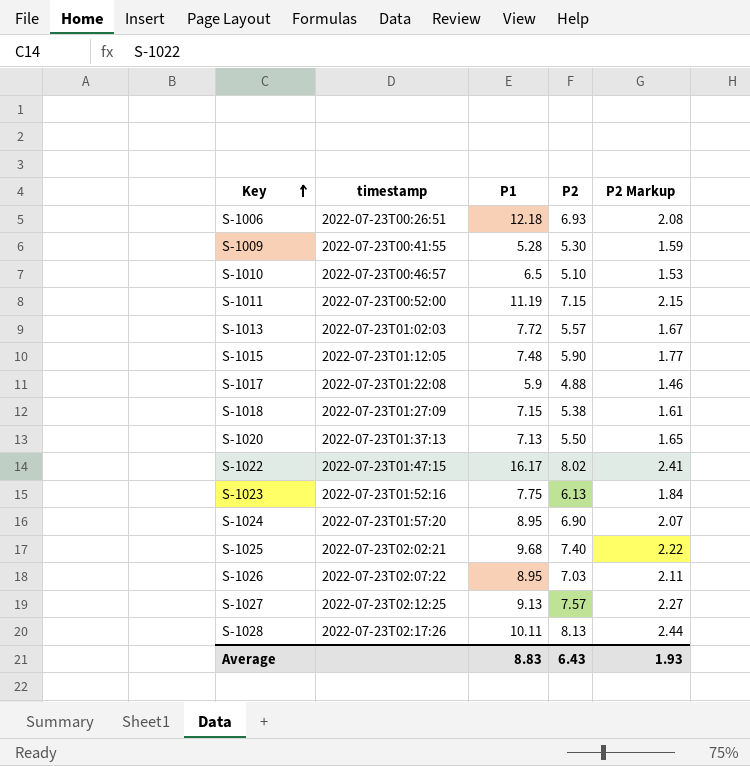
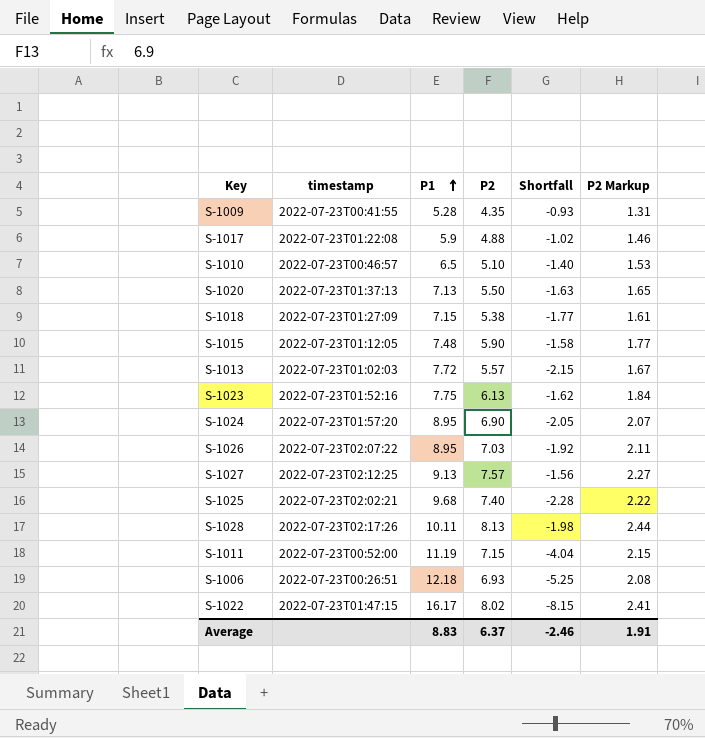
row order: Key ascending -> P1 ascending
column Shortfall | formula: none -> [P2] - [P1]
S-1009 | P2: 5.30 -> 4.35
S-1009 | P2 Markup: 1.59 -> 1.31
Average | P2: 6.43 -> 6.37
Average | P2 Markup: 1.93 -> 1.91

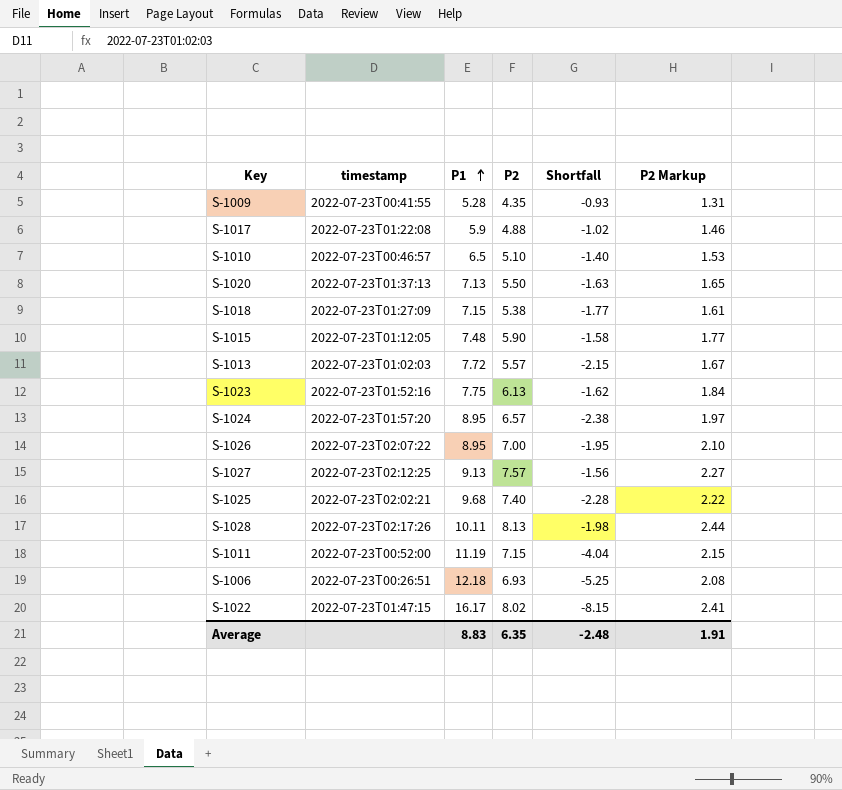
S-1024 | P2: 6.90 -> 6.57
S-1024 | Shortfall: -2.05 -> -2.38
S-1024 | P2 Markup: 2.07 -> 1.97
S-1026 | P2: 7.03 -> 7.00
S-1026 | Shortfall: -1.92 -> -1.95
S-1026 | P2 Markup: 2.11 -> 2.10
Average | P2: 6.37 -> 6.35
Average | Shortfall: -2.46 -> -2.48

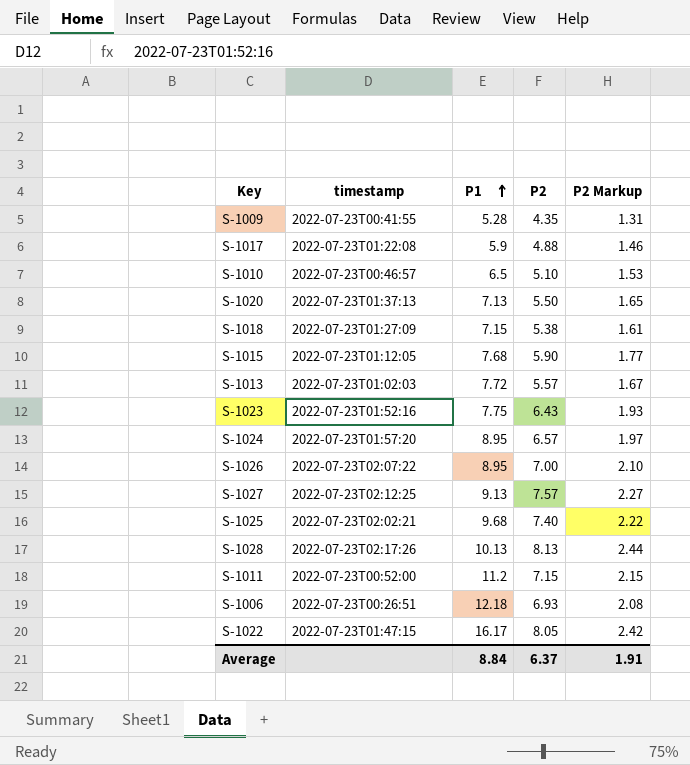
column Shortfall | formula: [P2] - [P1] -> none
S-1015 | P1: 7.48 -> 7.68
S-1023 | P2: 6.13 -> 6.43
S-1023 | P2 Markup: 1.84 -> 1.93
S-1028 | P1: 10.11 -> 10.13
S-1011 | P1: 11.19 -> 11.2
S-1022 | P2: 8.02 -> 8.05
S-1022 | P2 Markup: 2.41 -> 2.42
Average | P1: 8.83 -> 8.84
Average | P2: 6.35 -> 6.37

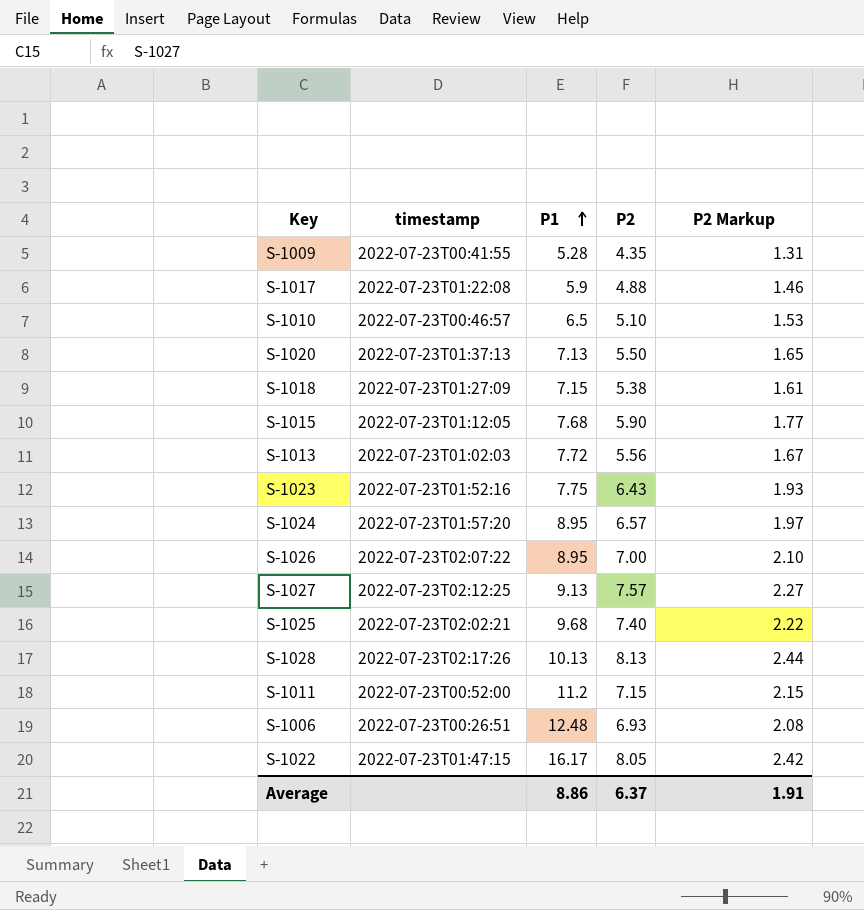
S-1013 | P2: 5.57 -> 5.56
S-1006 | P1: 12.18 -> 12.48
Average | P1: 8.84 -> 8.86

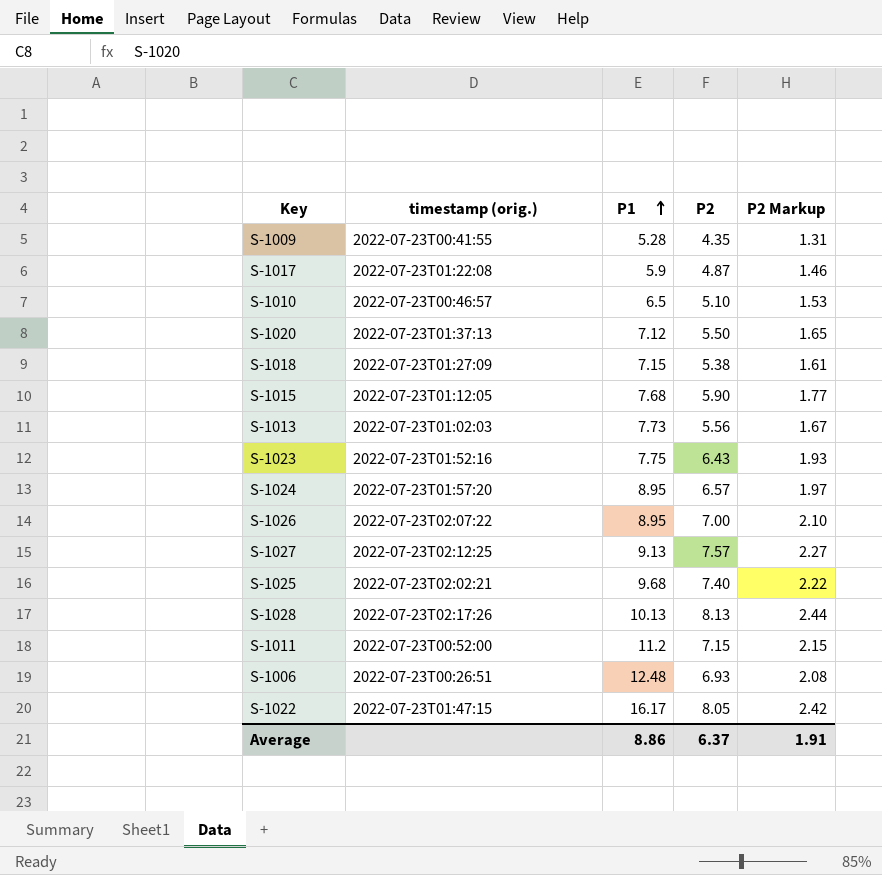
column name: timestamp -> timestamp (orig.)
S-1017 | P2: 4.88 -> 4.87
S-1020 | P1: 7.13 -> 7.12
S-1013 | P1: 7.72 -> 7.73

